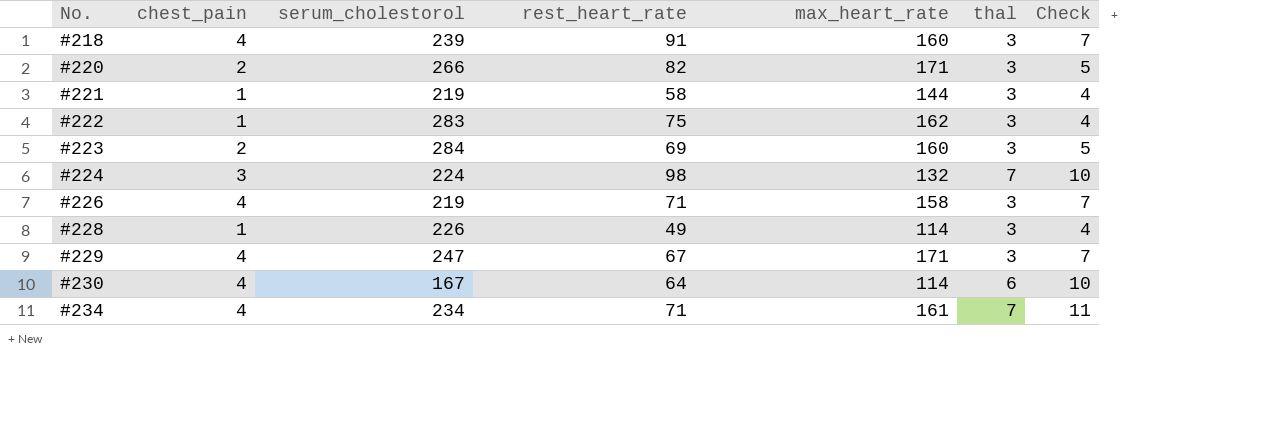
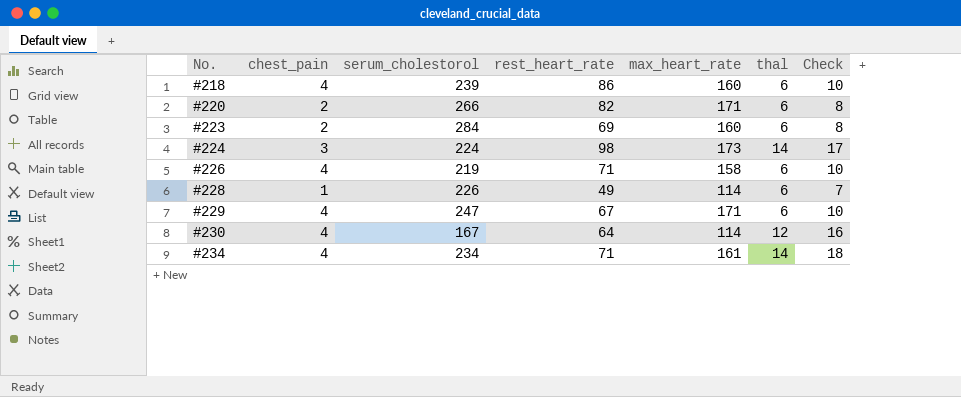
row #221: 1 | 219 | 58 | 144 | 3 | 4 -> none
row #222: 1 | 283 | 75 | 162 | 3 | 4 -> none
#218 | rest_heart_rate: 91 -> 86
#218 | thal: 3 -> 6
#218 | Check: 7 -> 10
#220 | thal: 3 -> 6
#220 | Check: 5 -> 8
#223 | thal: 3 -> 6
#223 | Check: 5 -> 8
#224 | max_heart_rate: 132 -> 173
#224 | thal: 7 -> 14
#224 | Check: 10 -> 17
#226 | thal: 3 -> 6
#226 | Check: 7 -> 10
#228 | thal: 3 -> 6
#228 | Check: 4 -> 7
#229 | thal: 3 -> 6
#229 | Check: 7 -> 10
#230 | thal: 6 -> 12
#230 | Check: 10 -> 16
#234 | thal: 7 -> 14
#234 | Check: 11 -> 18

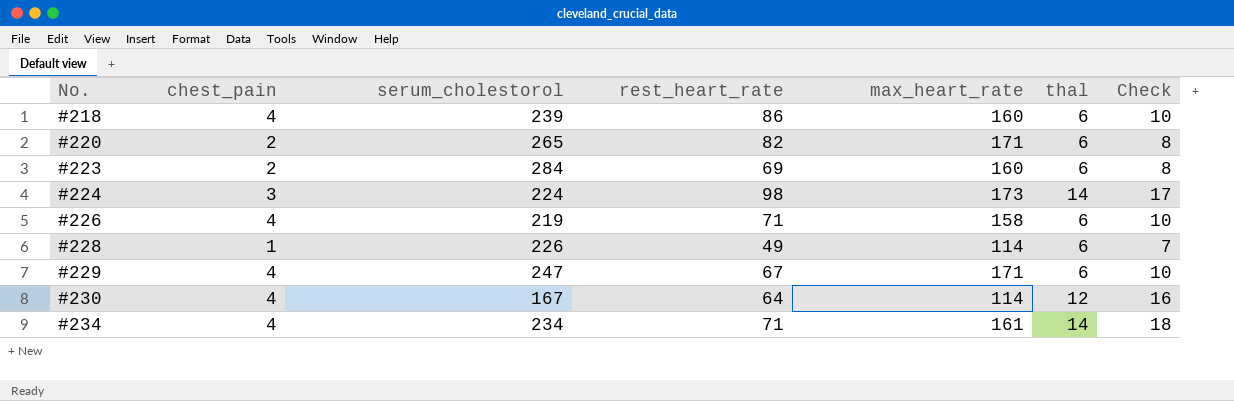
#220 | serum_cholestorol: 266 -> 265

